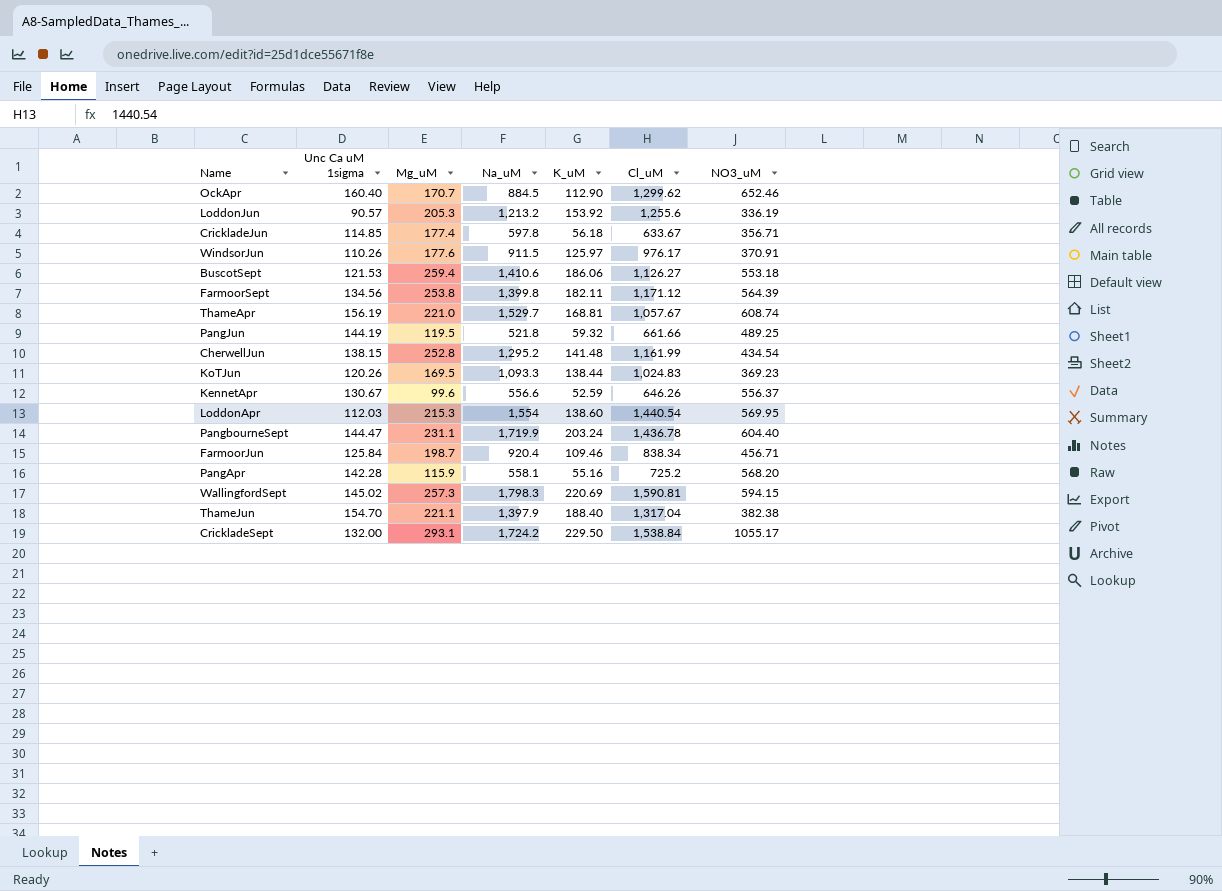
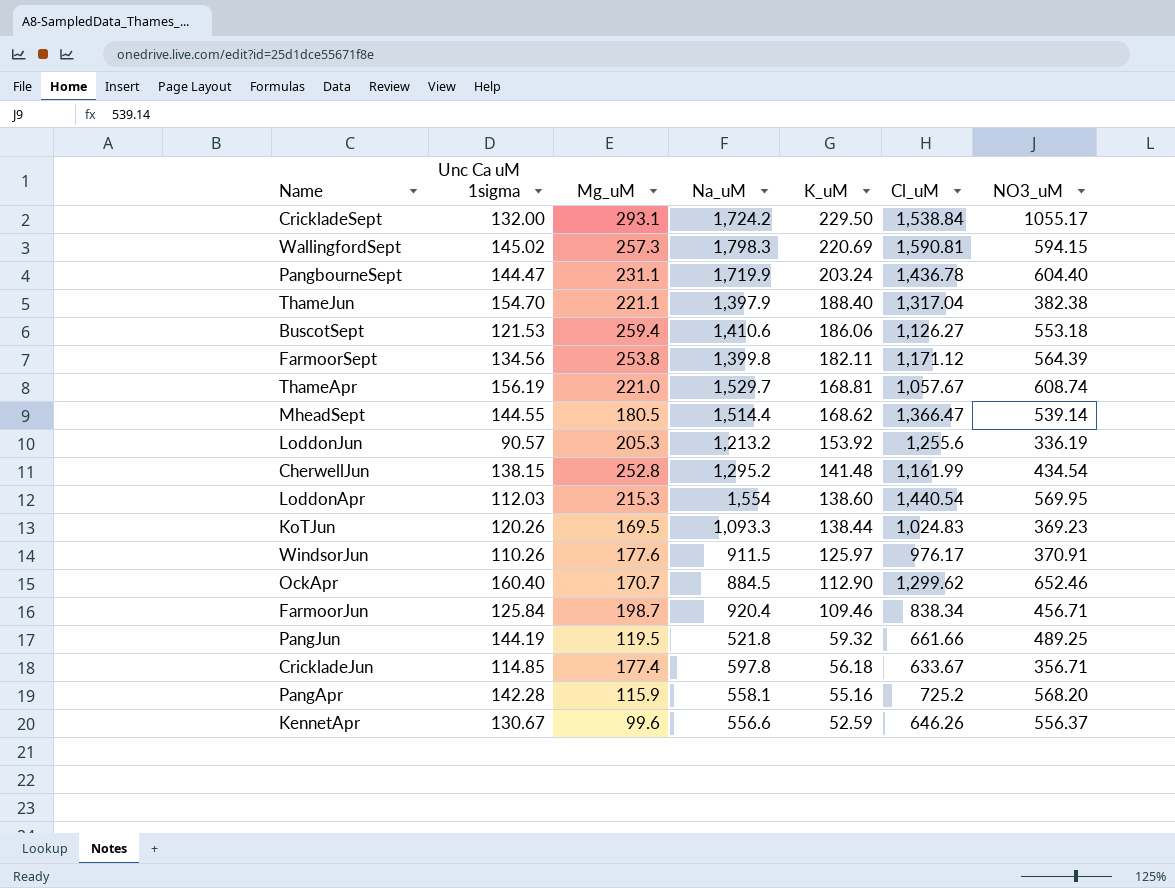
row order: none -> K_uM descending
row MheadSept: none -> 144.55 | 180.5 | 1,514.4 | 168.62 | 1,366.47 | 539.14

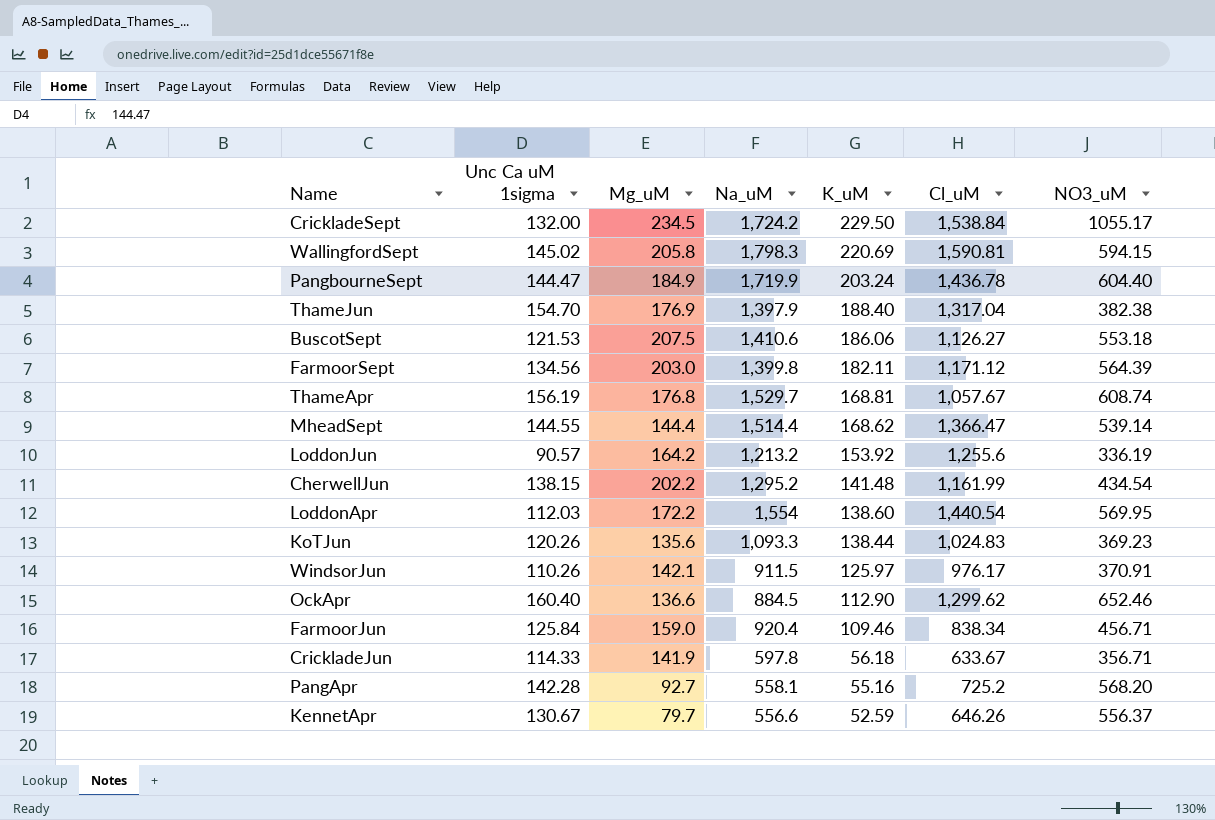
row PangJun: 144.19 | 119.5 | 521.8 | 59.32 | 661.66 | 489.25 -> none
CrickladeSept | Mg_uM: 293.1 -> 234.5
WallingfordSept | Mg_uM: 257.3 -> 205.8
PangbourneSept | Mg_uM: 231.1 -> 184.9
ThameJun | Mg_uM: 221.1 -> 176.9
BuscotSept | Mg_uM: 259.4 -> 207.5
FarmoorSept | Mg_uM: 253.8 -> 203.0
ThameApr | Mg_uM: 221.0 -> 176.8
MheadSept | Mg_uM: 180.5 -> 144.4
LoddonJun | Mg_uM: 205.3 -> 164.2
CherwellJun | Mg_uM: 252.8 -> 202.2
LoddonApr | Mg_uM: 215.3 -> 172.2
KoTJun | Mg_uM: 169.5 -> 135.6
WindsorJun | Mg_uM: 177.6 -> 142.1
OckApr | Mg_uM: 170.7 -> 136.6
FarmoorJun | Mg_uM: 198.7 -> 159.0
CrickladeJun | Unc Ca uM 1sigma: 114.85 -> 114.33
CrickladeJun | Mg_uM: 177.4 -> 141.9
PangApr | Mg_uM: 115.9 -> 92.7
KennetApr | Mg_uM: 99.6 -> 79.7

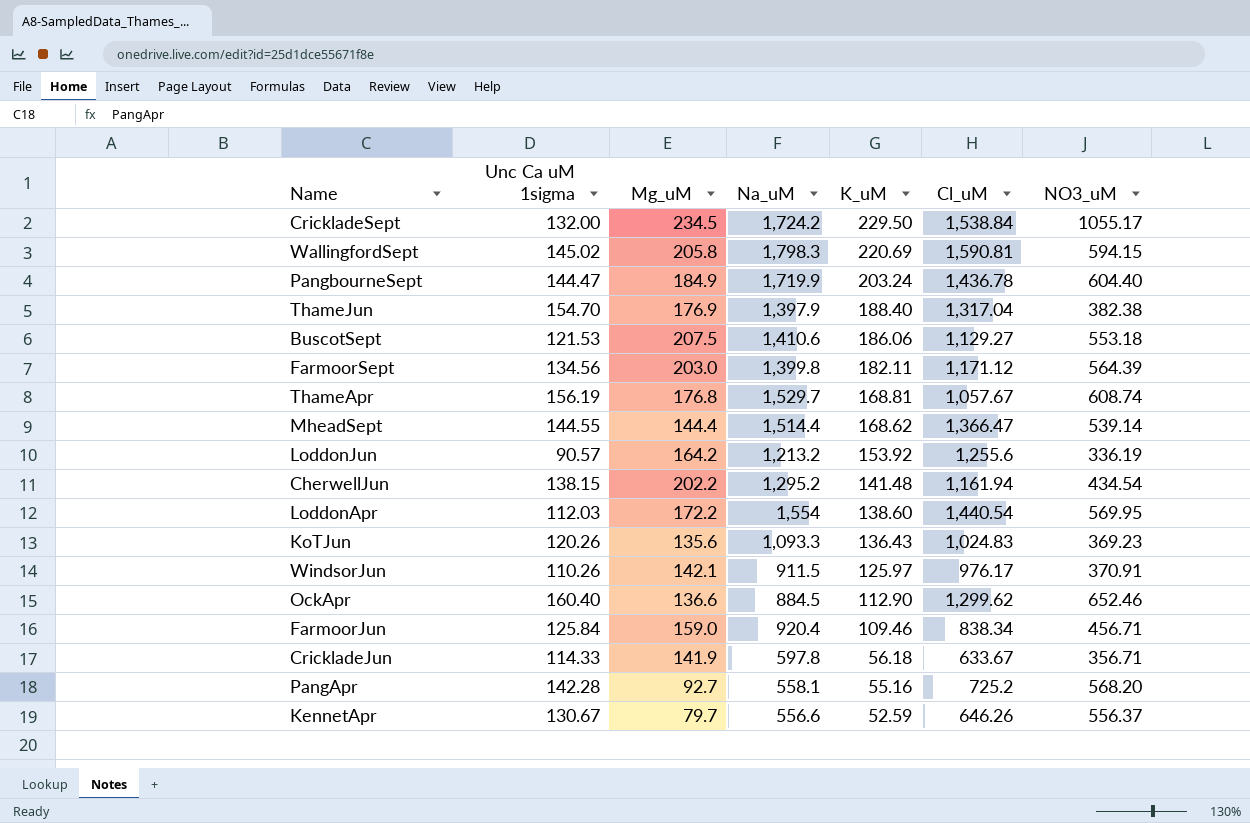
BuscotSept | Cl_uM: 1,126.27 -> 1,129.27
CherwellJun | Cl_uM: 1,161.99 -> 1,161.94
KoTJun | K_uM: 138.44 -> 136.43

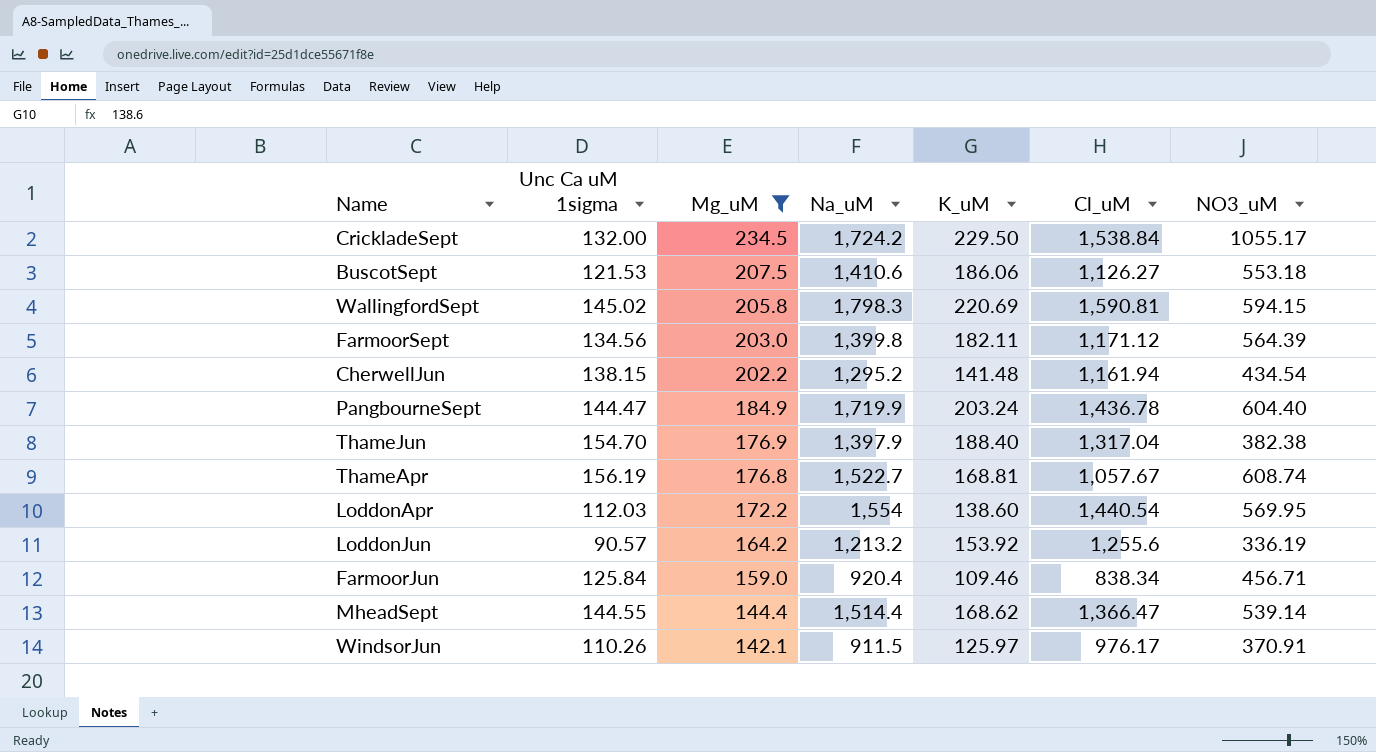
filter: none -> Mg_uM >= 142.1
row order: K_uM descending -> Mg_uM descending
BuscotSept | Cl_uM: 1,129.27 -> 1,126.27
ThameApr | Na_uM: 1,529.7 -> 1,522.7

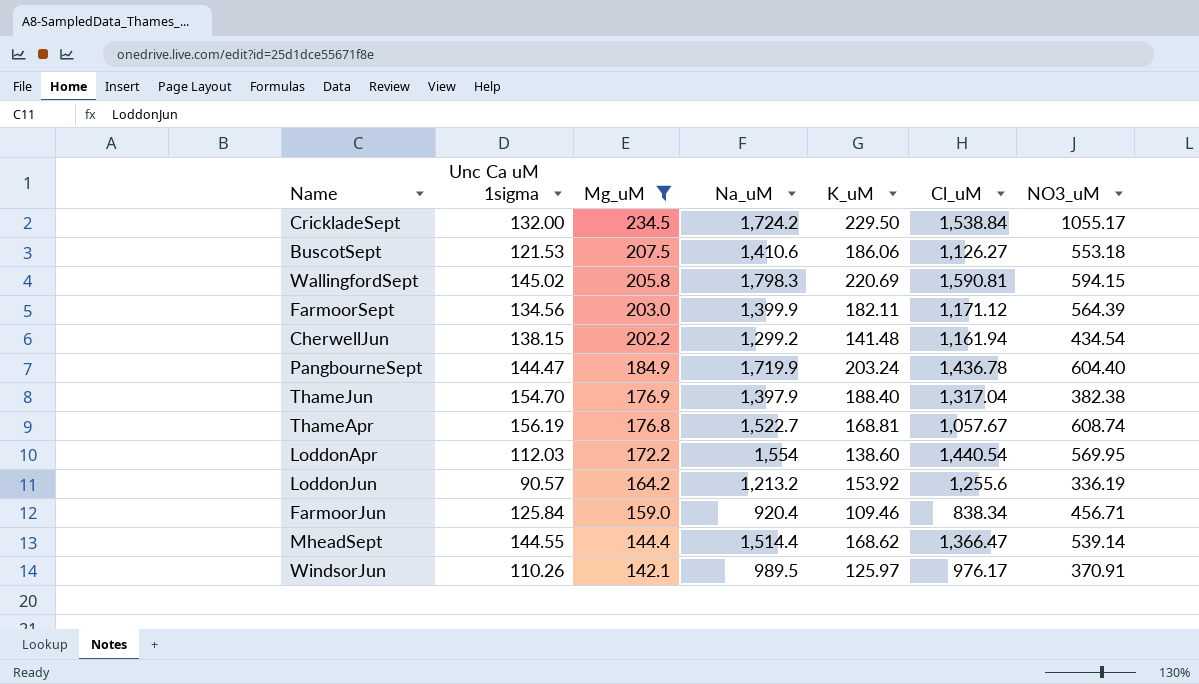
FarmoorSept | Na_uM: 1,399.8 -> 1,399.9
CherwellJun | Na_uM: 1,295.2 -> 1,299.2
WindsorJun | Na_uM: 911.5 -> 989.5

